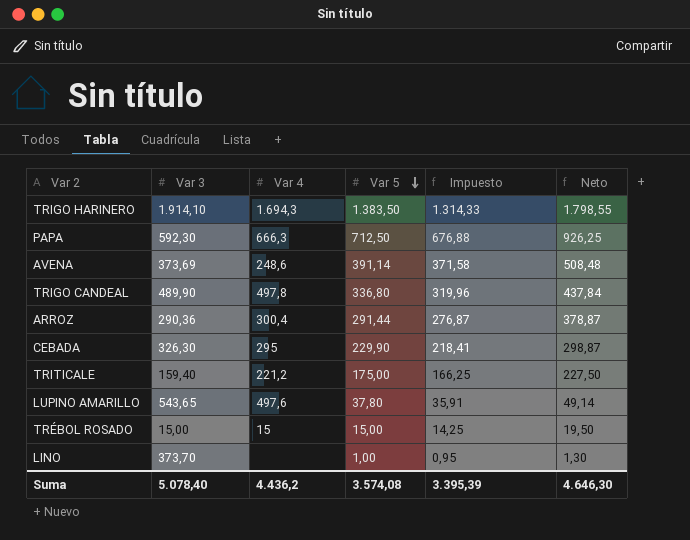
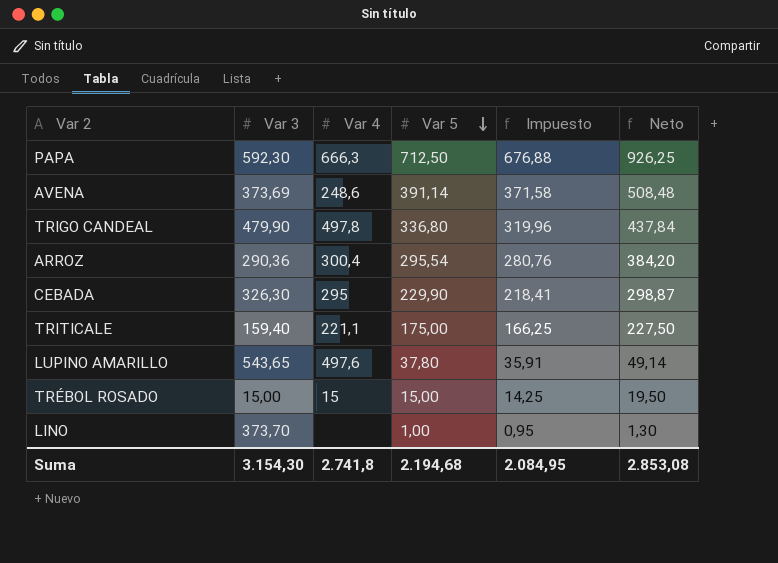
row TRIGO HARINERO: 1.914,10 | 1.694,3 | 1.383,50 | 1.314,33 | 1.798,55 -> none
TRIGO CANDEAL | Var 3: 489,90 -> 479,90
ARROZ | Var 5: 291,44 -> 295,54
ARROZ | Impuesto: 276,87 -> 280,76
ARROZ | Neto: 378,87 -> 384,20
TRITICALE | Var 4: 221,2 -> 221,1
Suma | Var 3: 5.078,40 -> 3.154,30
Suma | Var 4: 4.436,2 -> 2.741,8
Suma | Var 5: 3.574,08 -> 2.194,68
Suma | Impuesto: 3.395,39 -> 2.084,95
Suma | Neto: 4.646,30 -> 2.853,08

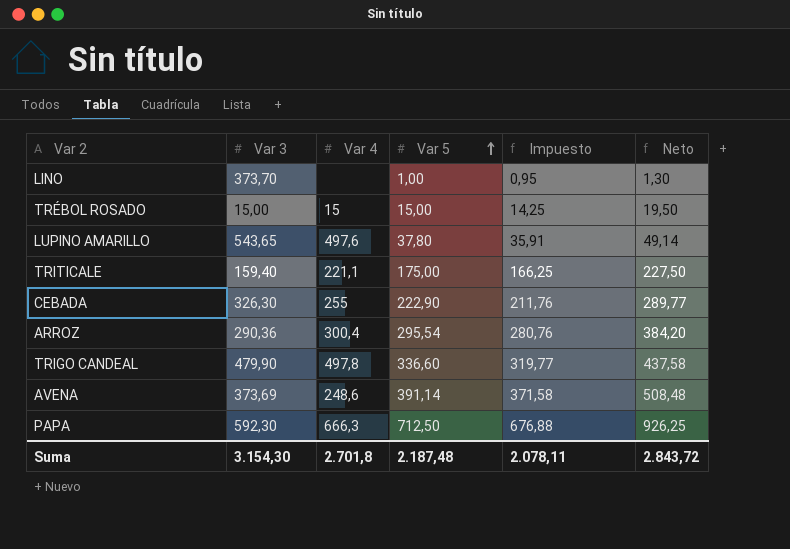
row order: Var 5 descending -> Var 5 ascending
CEBADA | Var 4: 295 -> 255
CEBADA | Var 5: 229,90 -> 222,90
CEBADA | Impuesto: 218,41 -> 211,76
CEBADA | Neto: 298,87 -> 289,77
TRIGO CANDEAL | Var 5: 336,80 -> 336,60
TRIGO CANDEAL | Impuesto: 319,96 -> 319,77
TRIGO CANDEAL | Neto: 437,84 -> 437,58
Suma | Var 4: 2.741,8 -> 2.701,8
Suma | Var 5: 2.194,68 -> 2.187,48
Suma | Impuesto: 2.084,95 -> 2.078,11
Suma | Neto: 2.853,08 -> 2.843,72

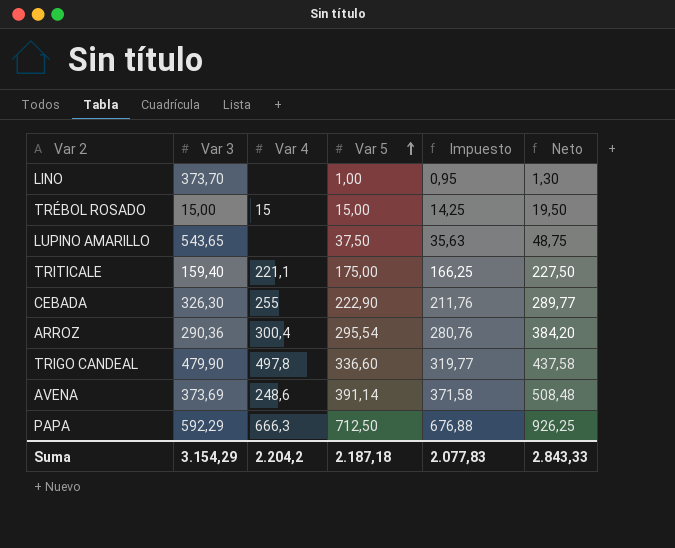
LUPINO AMARILLO | Var 4: 497,6 -> none
LUPINO AMARILLO | Var 5: 37,80 -> 37,50
LUPINO AMARILLO | Impuesto: 35,91 -> 35,63
LUPINO AMARILLO | Neto: 49,14 -> 48,75
PAPA | Var 3: 592,30 -> 592,29
Suma | Var 3: 3.154,30 -> 3.154,29
Suma | Var 4: 2.701,8 -> 2.204,2
Suma | Var 5: 2.187,48 -> 2.187,18
Suma | Impuesto: 2.078,11 -> 2.077,83
Suma | Neto: 2.843,72 -> 2.843,33

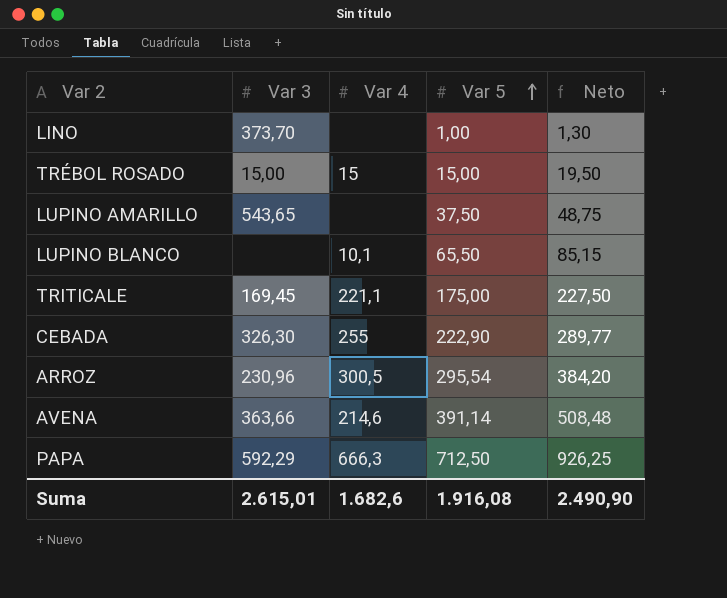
column Impuesto | formula: [Var 5] * 0,95 -> none
row TRIGO CANDEAL: 479,90 | 497,8 | 336,60 | 319,77 | 437,58 -> none
row LUPINO BLANCO: none -> none | 10,1 | 65,50 | 85,15
TRITICALE | Var 3: 159,40 -> 169,45
ARROZ | Var 3: 290,36 -> 230,96
ARROZ | Var 4: 300,4 -> 300,5
AVENA | Var 3: 373,69 -> 363,66
AVENA | Var 4: 248,6 -> 214,6
Suma | Var 3: 3.154,29 -> 2.615,01
Suma | Var 4: 2.204,2 -> 1.682,6
Suma | Var 5: 2.187,18 -> 1.916,08
Suma | Neto: 2.843,33 -> 2.490,90

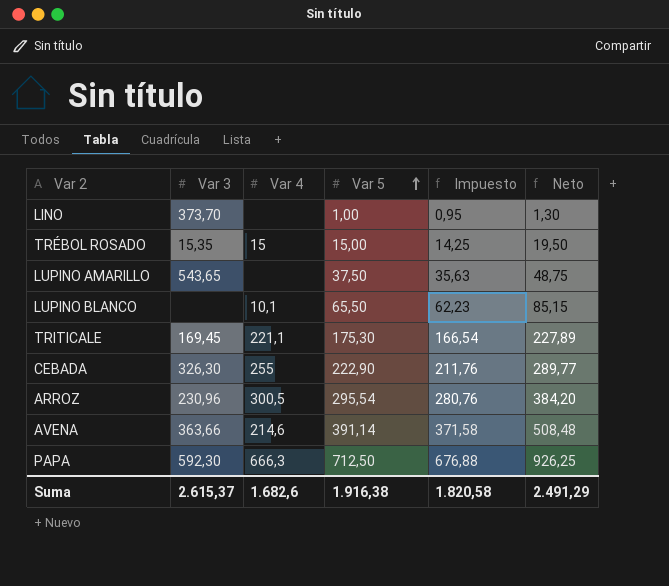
column Impuesto | formula: none -> [Var 5] * 0,95
TRÉBOL ROSADO | Var 3: 15,00 -> 15,35
TRITICALE | Var 5: 175,00 -> 175,30
TRITICALE | Neto: 227,50 -> 227,89
PAPA | Var 3: 592,29 -> 592,30
Suma | Var 3: 2.615,01 -> 2.615,37
Suma | Var 5: 1.916,08 -> 1.916,38
Suma | Neto: 2.490,90 -> 2.491,29

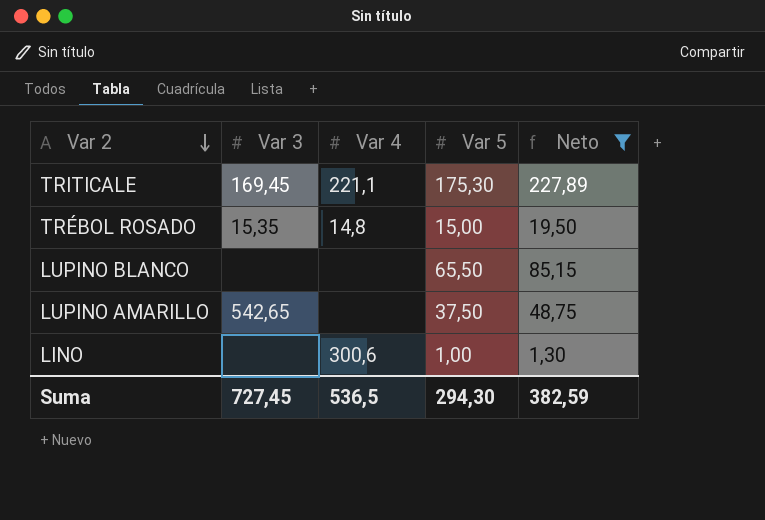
filter: none -> Neto <= 227,89
row order: Var 5 ascending -> Var 2 descending
column Impuesto | formula: [Var 5] * 0,95 -> none
TRÉBOL ROSADO | Var 4: 15 -> 14,8
LUPINO BLANCO | Var 4: 10,1 -> none
LUPINO AMARILLO | Var 3: 543,65 -> 542,65
LINO | Var 3: 373,70 -> none
LINO | Var 4: none -> 300,6
Suma | Var 3: 2.615,37 -> 727,45
Suma | Var 4: 1.682,6 -> 536,5
Suma | Var 5: 1.916,38 -> 294,30
Suma | Neto: 2.491,29 -> 382,59

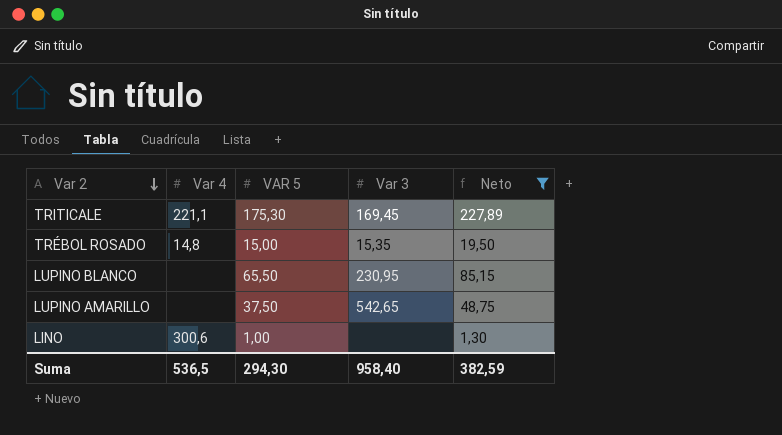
column name: Var 5 -> VAR 5
column Var 3 | position: 2 -> 4
LUPINO BLANCO | Var 3: none -> 230,95
Suma | Var 3: 727,45 -> 958,40

